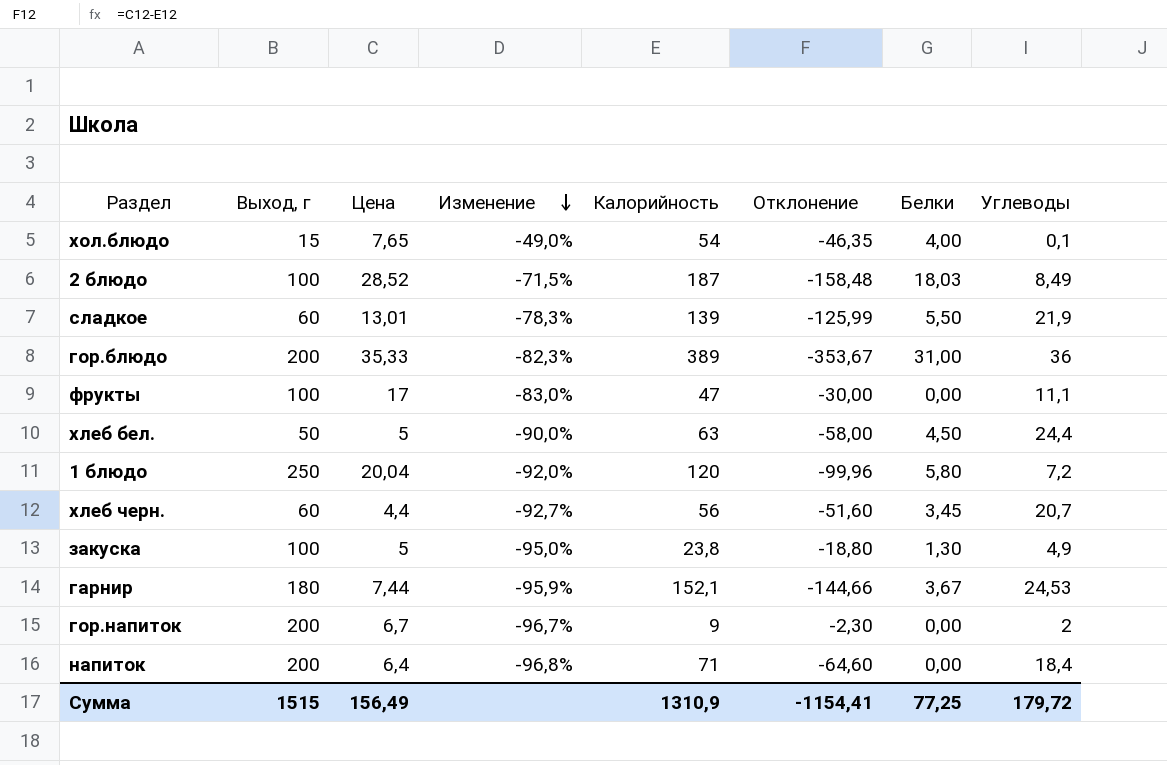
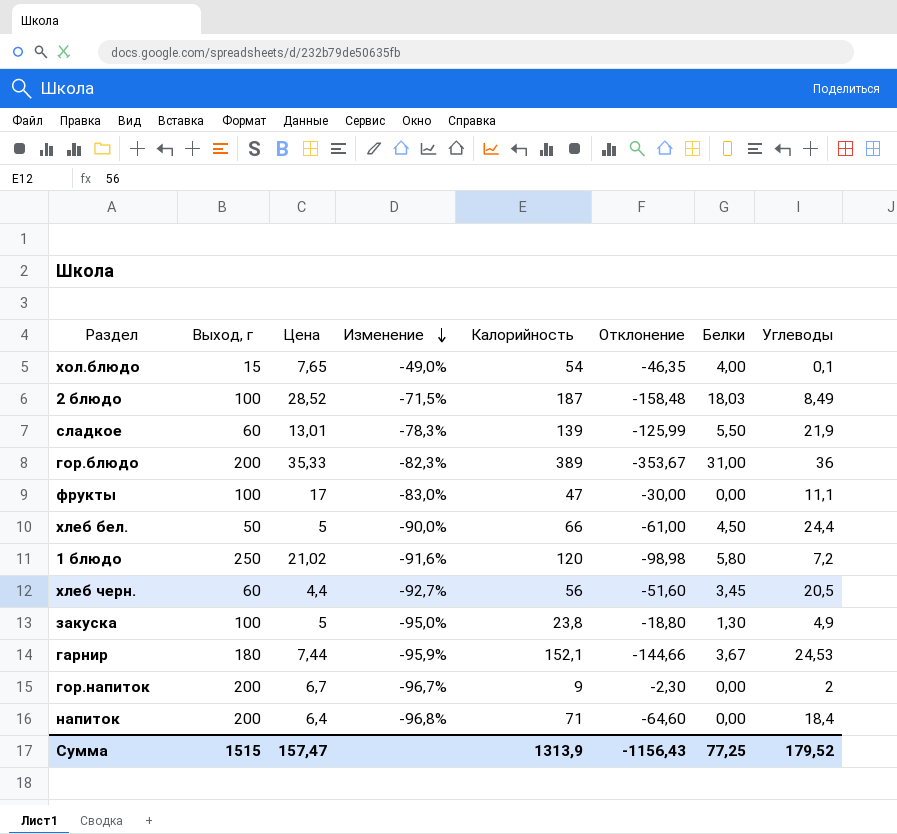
хлеб бел. | Калорийность: 63 -> 66
хлеб бел. | Отклонение: -58,00 -> -61,00
1 блюдо | Цена: 20,04 -> 21,02
1 блюдо | Изменение: -92,0% -> -91,6%
1 блюдо | Отклонение: -99,96 -> -98,98
хлеб черн. | Углеводы: 20,7 -> 20,5
Сумма | Цена: 156,49 -> 157,47
Сумма | Калорийность: 1310,9 -> 1313,9
Сумма | Отклонение: -1154,41 -> -1156,43
Сумма | Углеводы: 179,72 -> 179,52

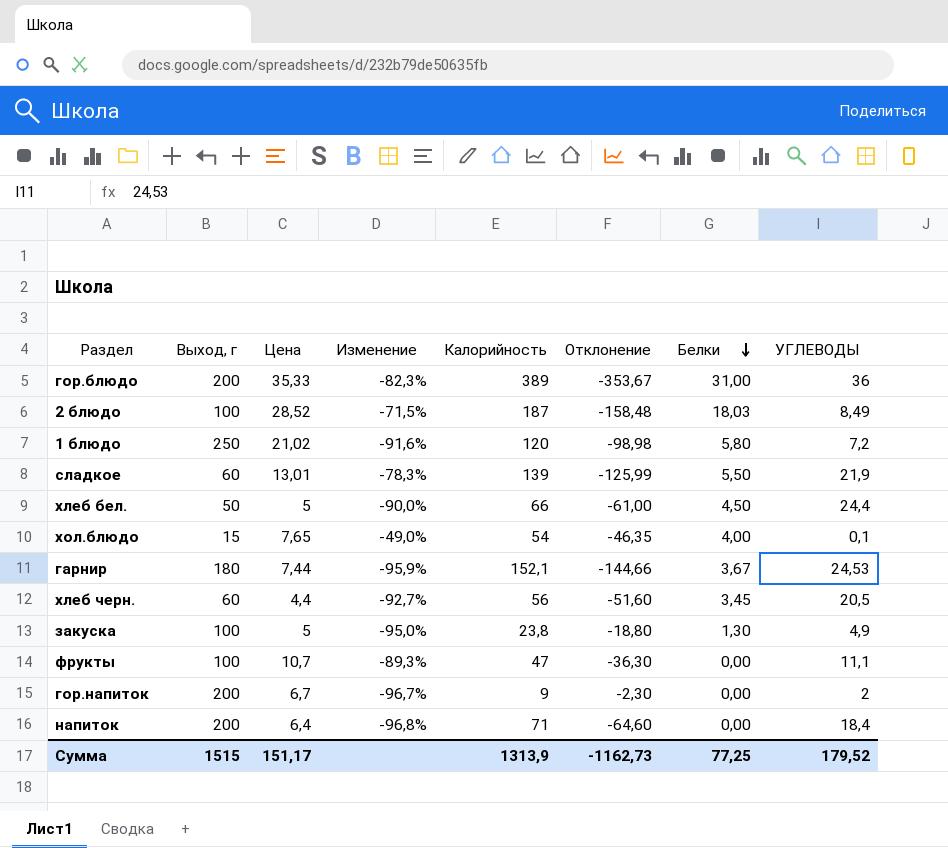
row order: Изменение descending -> Белки descending
column name: Углеводы -> УГЛЕВОДЫ
фрукты | Цена: 17 -> 10,7
фрукты | Изменение: -83,0% -> -89,3%
фрукты | Отклонение: -30,00 -> -36,30
Сумма | Цена: 157,47 -> 151,17
Сумма | Отклонение: -1156,43 -> -1162,73

